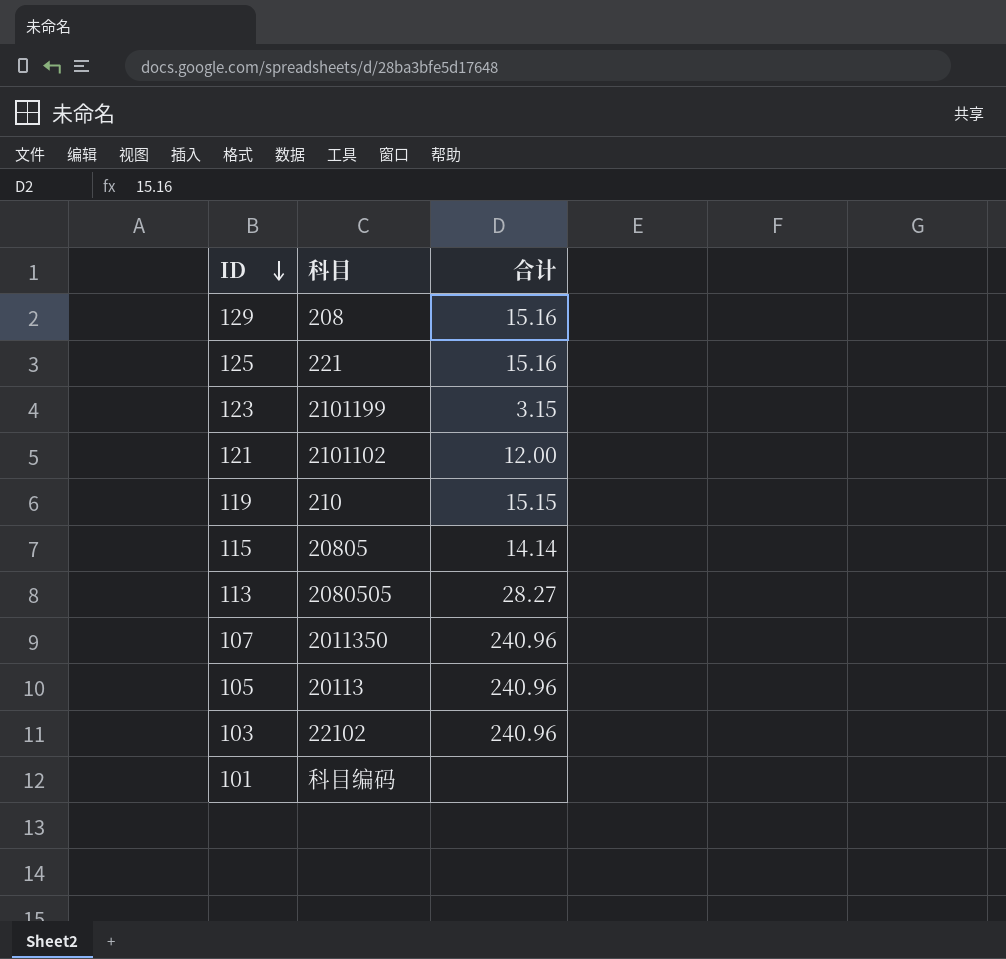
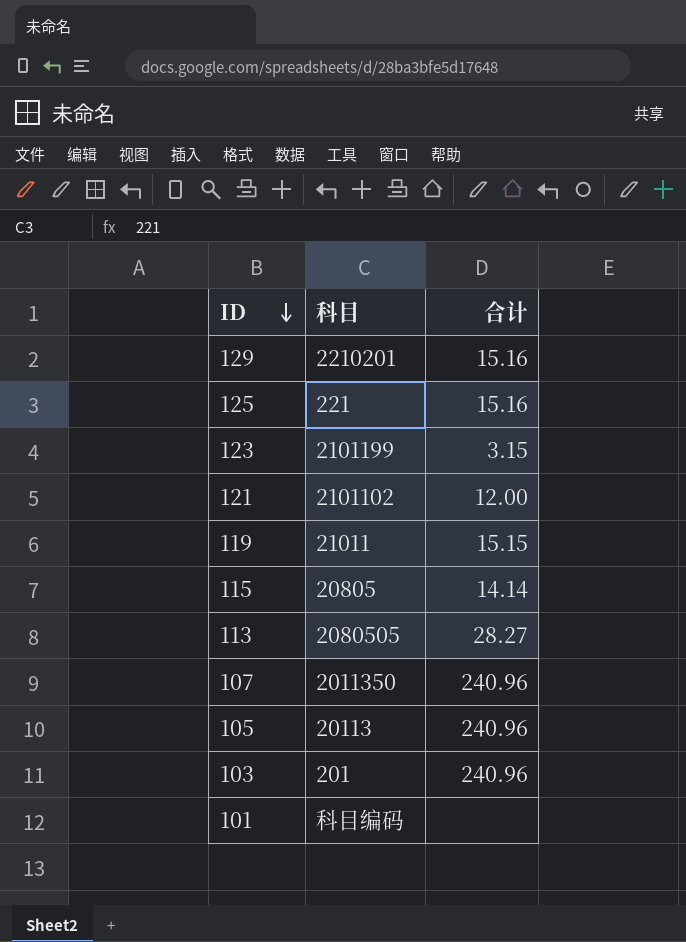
129 | 科目: 208 -> 2210201
119 | 科目: 210 -> 21011
103 | 科目: 22102 -> 201

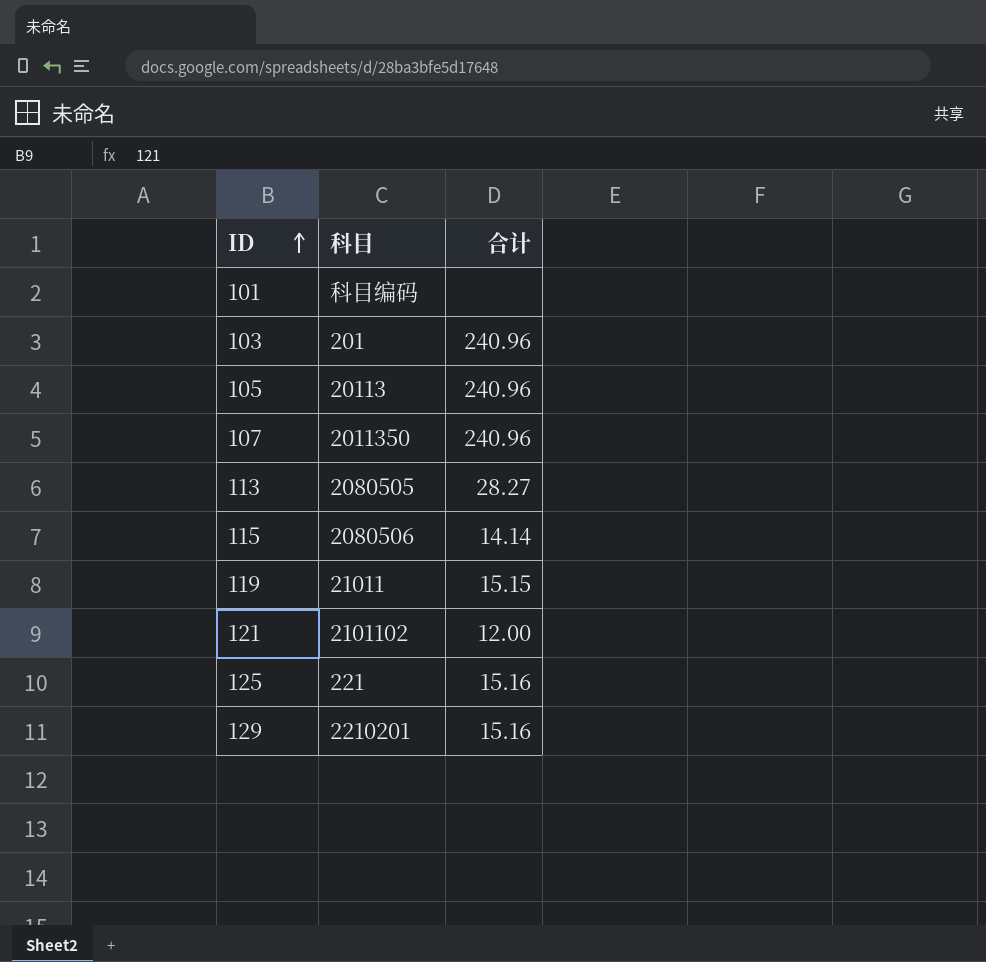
row order: ID descending -> ID ascending
row 123: 2101199 | 3.15 -> none
115 | 科目: 20805 -> 2080506

